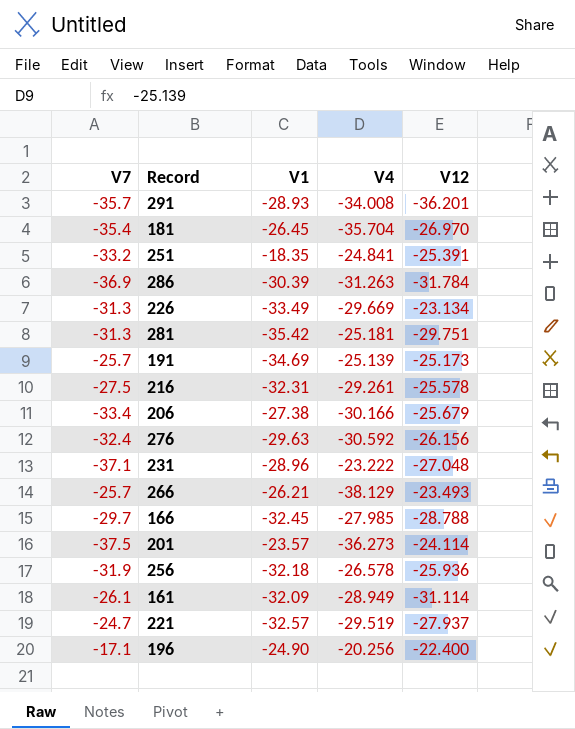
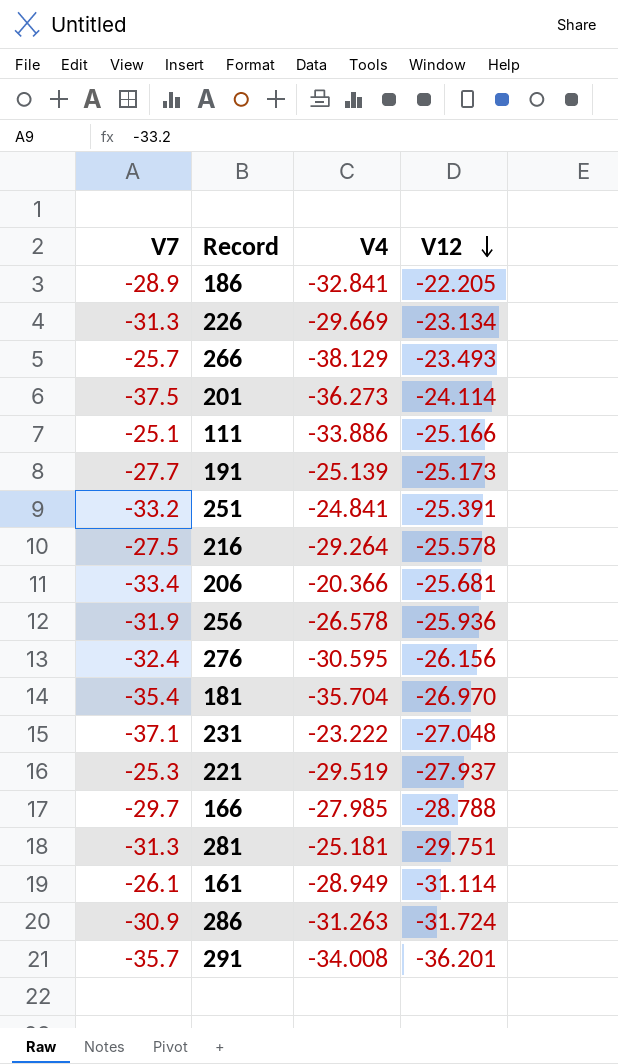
row order: none -> V12 descending
column V1 | position: 3 -> none
row 196: -17.1 | -24.90 | -20.256 | -22.400 -> none
row 186: none -> -28.9 | -32.841 | -22.205
row 111: none -> -25.1 | -33.886 | -25.166
191 | V7: -25.7 -> -27.7
216 | V4: -29.261 -> -29.264
206 | V4: -30.166 -> -20.366
206 | V12: -25.679 -> -25.681
276 | V4: -30.592 -> -30.595
221 | V7: -24.7 -> -25.3
286 | V7: -36.9 -> -30.9
286 | V12: -31.784 -> -31.724

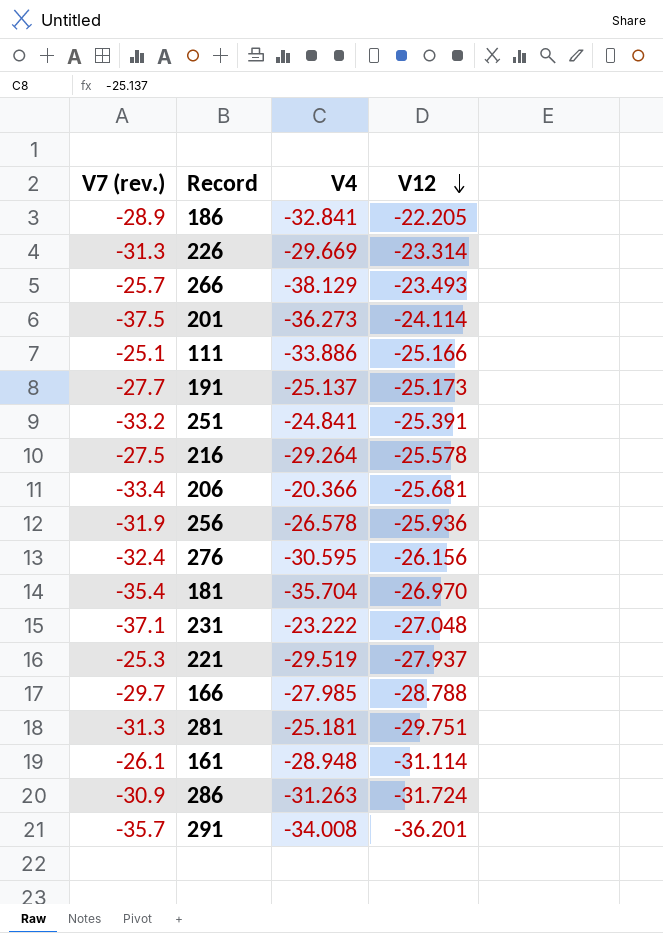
column name: V7 -> V7 (rev.)
226 | V12: -23.134 -> -23.314
191 | V4: -25.139 -> -25.137
161 | V4: -28.949 -> -28.948

